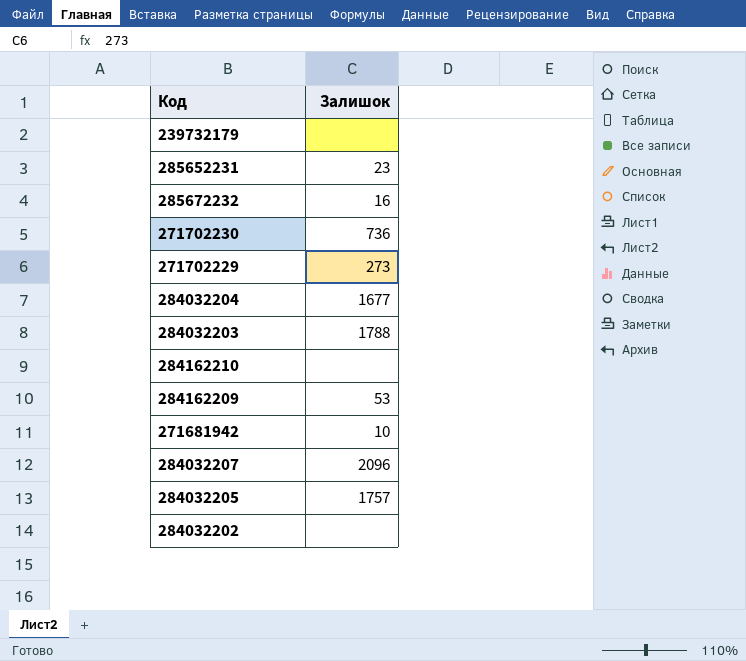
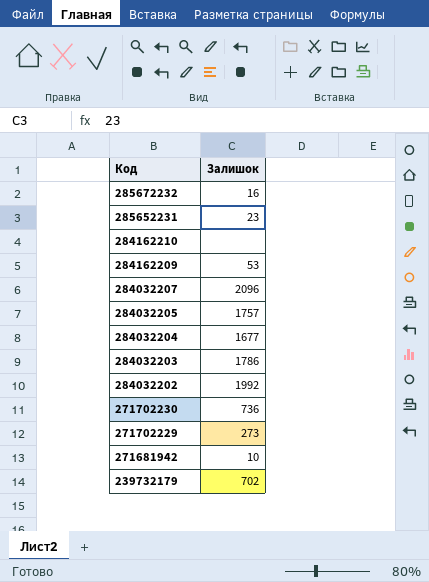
row order: none -> Код descending
284032203 | Залишок: 1788 -> 1786
284032202 | Залишок: none -> 1992
239732179 | Залишок: none -> 702

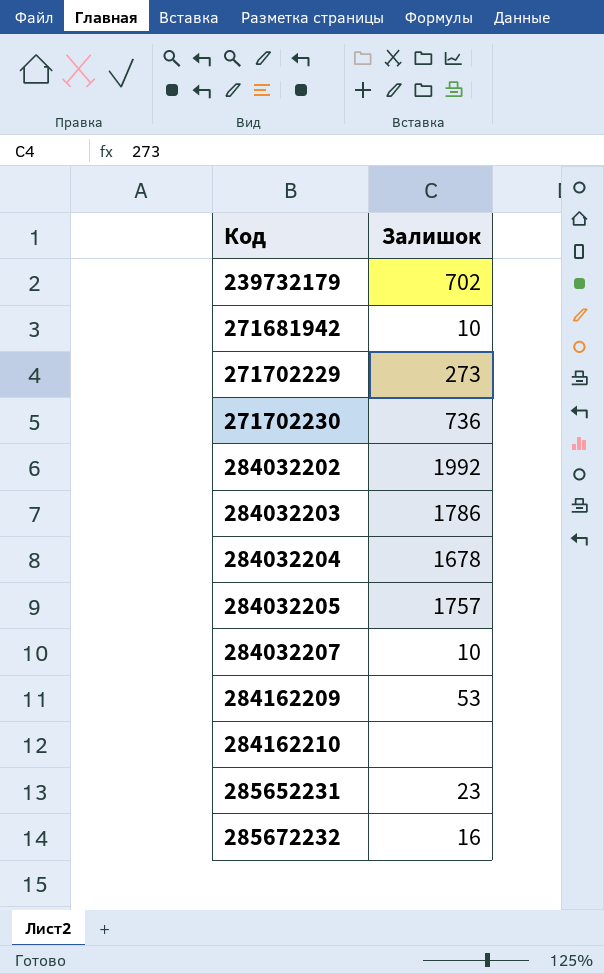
row order: Код descending -> Код ascending
284032204 | Залишок: 1677 -> 1678
284032207 | Залишок: 2096 -> 10

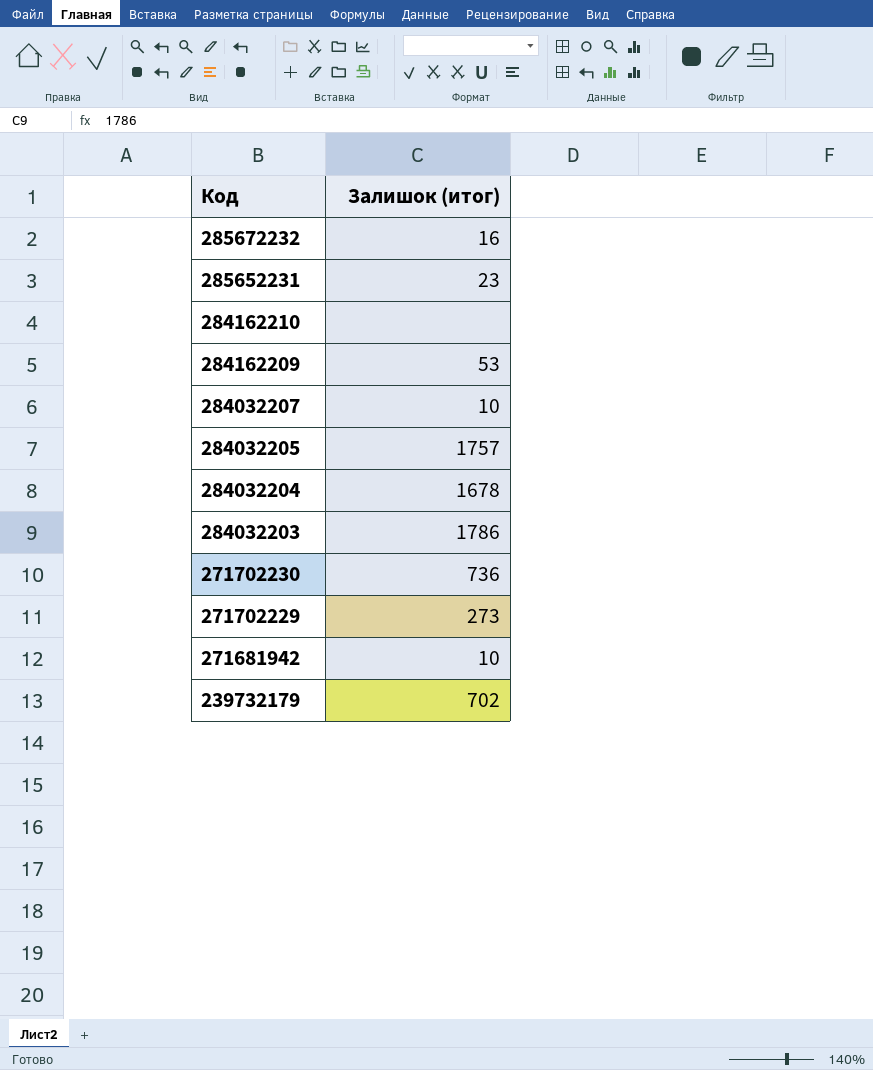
row order: Код ascending -> Код descending
column name: Залишок -> Залишок (итог)
row 284032202: 1992 -> none

